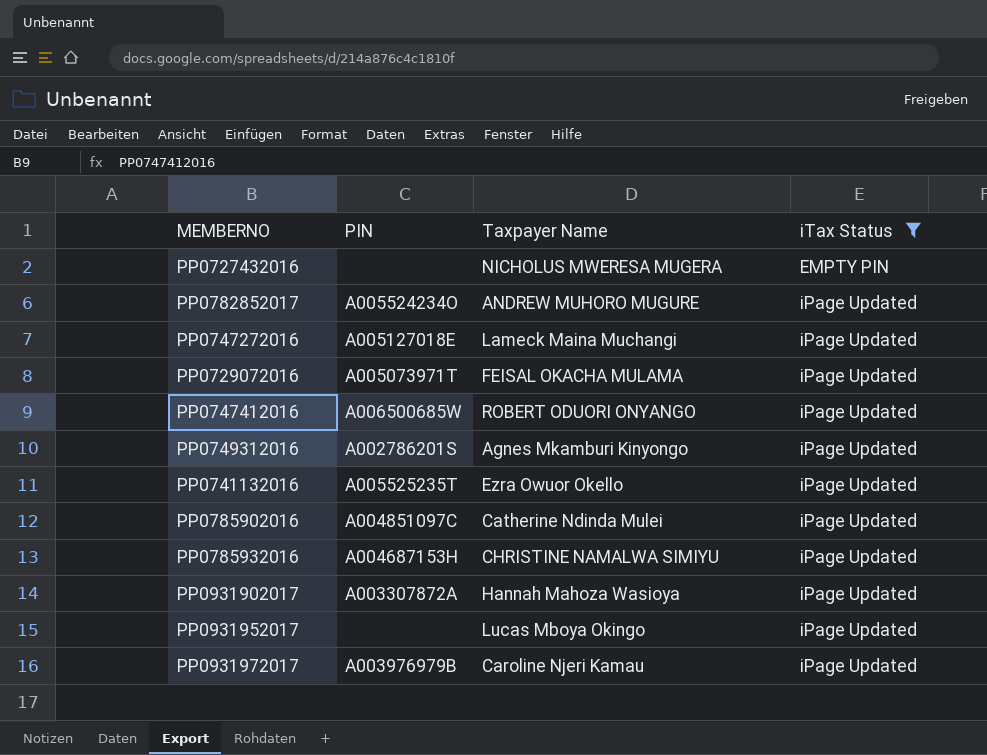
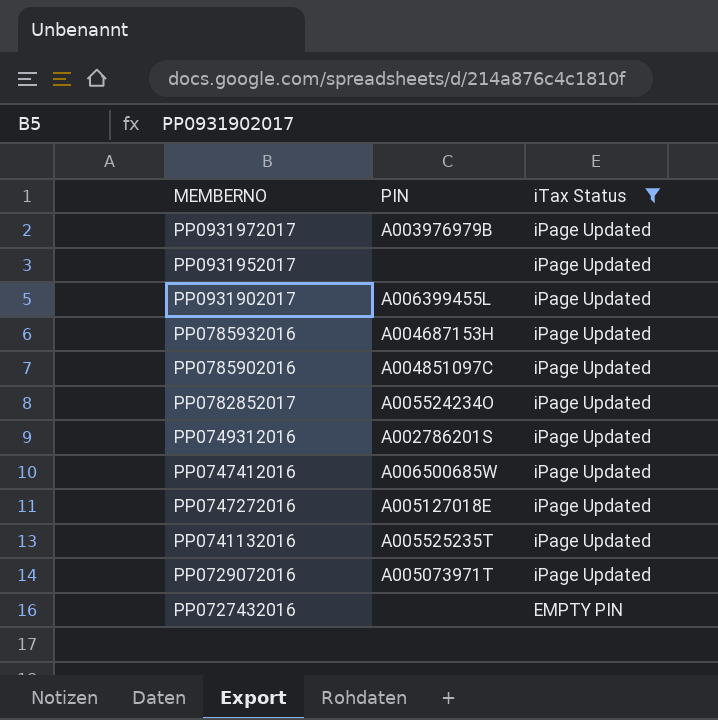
row order: iTax Status ascending -> MEMBERNO descending
column Taxpayer Name | position: 3 -> none
PP0931902017 | PIN: A003307872A -> A006399455L

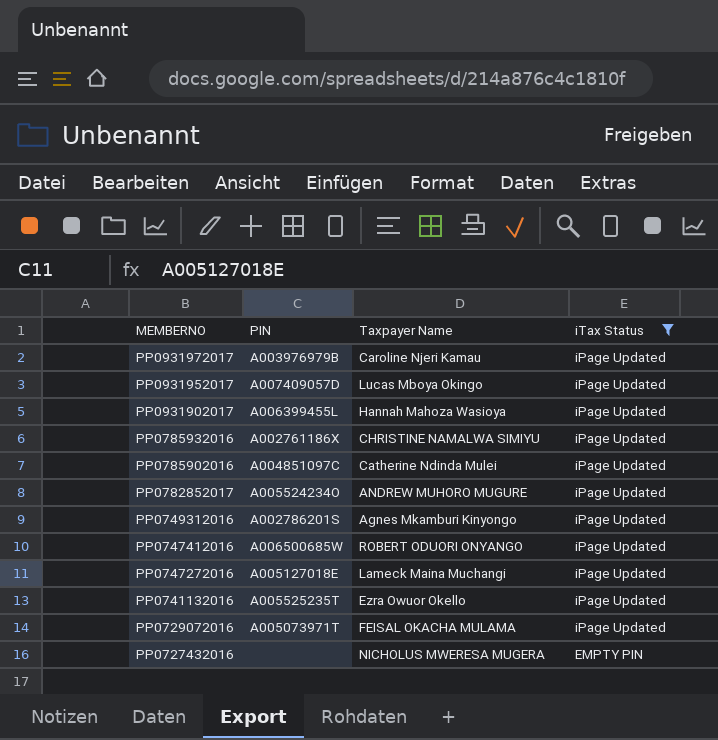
column Taxpayer Name | position: none -> 3
PP0931952017 | PIN: none -> A007409057D
PP0785932016 | PIN: A004687153H -> A002761186X

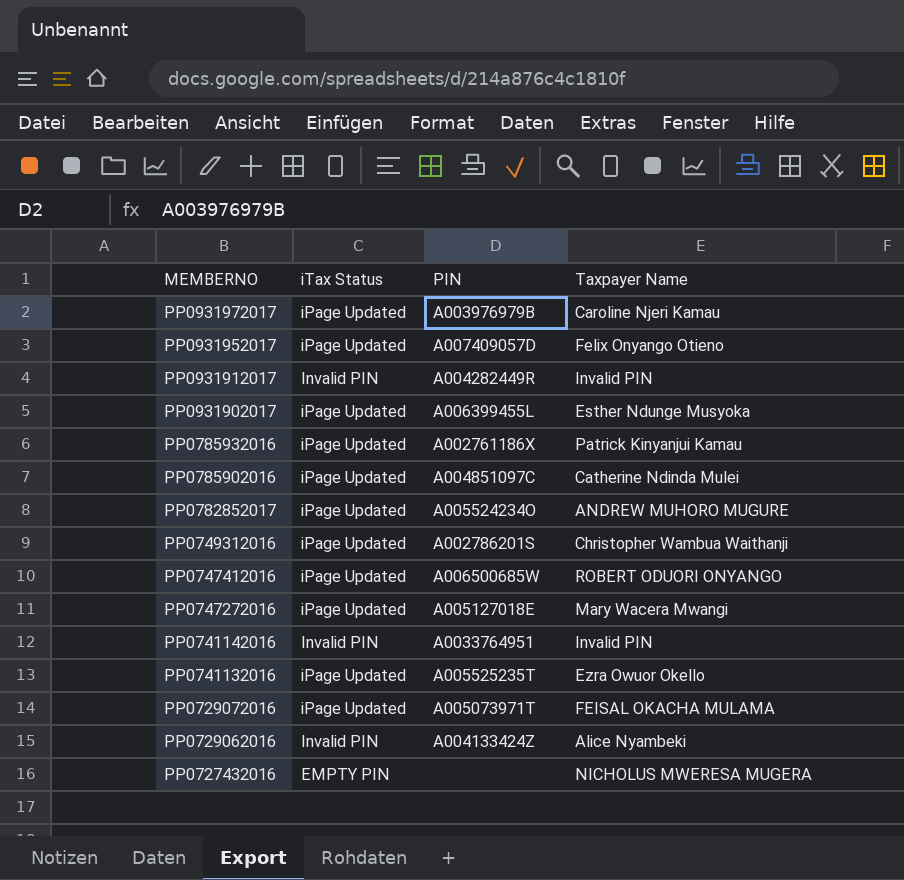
filter: iTax Status != Invalid PIN -> none
column iTax Status | position: 4 -> 2
PP0931952017 | Taxpayer Name: Lucas Mboya Okingo -> Felix Onyango Otieno
PP0931902017 | Taxpayer Name: Hannah Mahoza Wasioya -> Esther Ndunge Musyoka
PP0785932016 | Taxpayer Name: CHRISTINE NAMALWA SIMIYU -> Patrick Kinyanjui Kamau
PP0749312016 | Taxpayer Name: Agnes Mkamburi Kinyongo -> Christopher Wambua Waithanji
PP0747272016 | Taxpayer Name: Lameck Maina Muchangi -> Mary Wacera Mwangi

